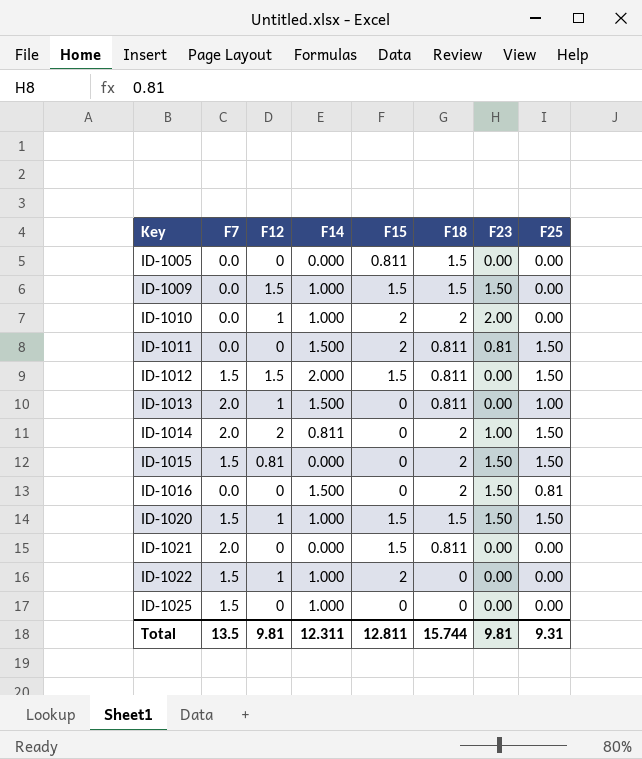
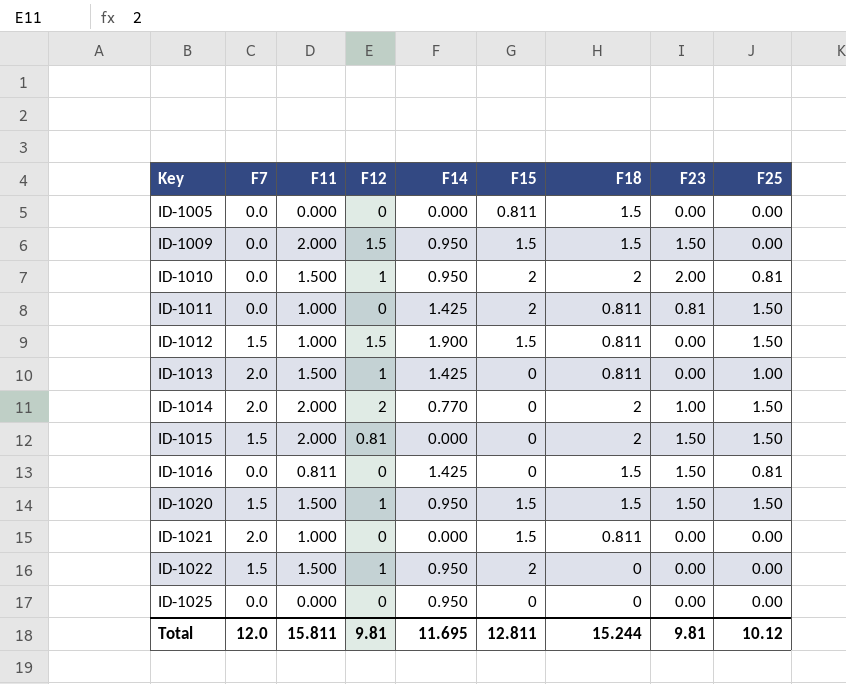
column F11 | position: none -> 3
ID-1009 | F14: 1.000 -> 0.950
ID-1010 | F14: 1.000 -> 0.950
ID-1010 | F25: 0.00 -> 0.81
ID-1011 | F14: 1.500 -> 1.425
ID-1012 | F14: 2.000 -> 1.900
ID-1013 | F14: 1.500 -> 1.425
ID-1014 | F14: 0.811 -> 0.770
ID-1016 | F14: 1.500 -> 1.425
ID-1016 | F18: 2 -> 1.5
ID-1020 | F14: 1.000 -> 0.950
ID-1022 | F14: 1.000 -> 0.950
ID-1025 | F7: 1.5 -> 0.0
ID-1025 | F14: 1.000 -> 0.950
Total | F7: 13.5 -> 12.0
Total | F14: 12.311 -> 11.695
Total | F18: 15.744 -> 15.244
Total | F25: 9.31 -> 10.12

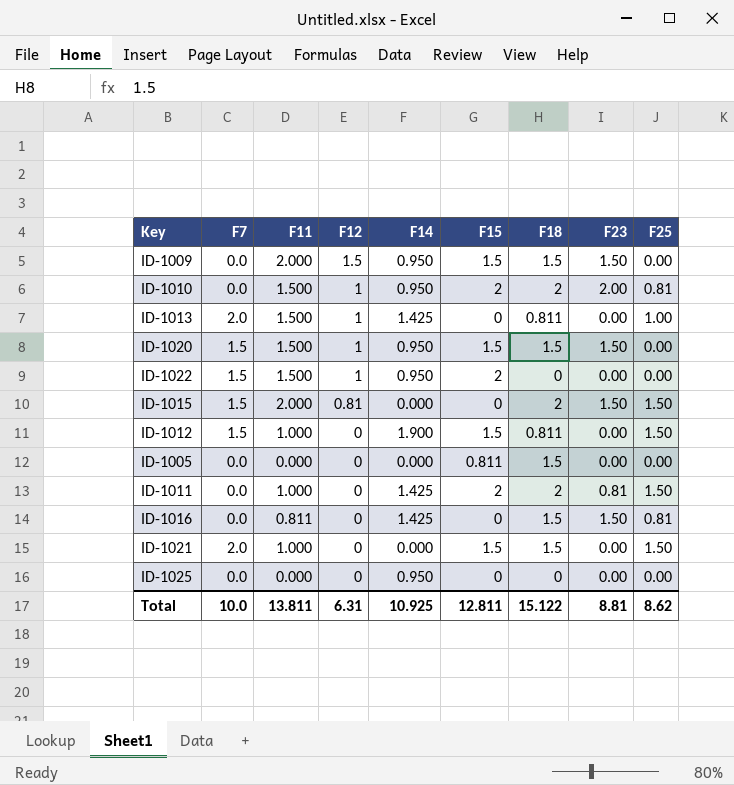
row order: Key ascending -> F12 descending
row ID-1014: 2.0 | 2.000 | 2 | 0.770 | 0 | 2 | 1.00 | 1.50 -> none
ID-1020 | F25: 1.50 -> 0.00
ID-1012 | F12: 1.5 -> 0
ID-1011 | F18: 0.811 -> 2
ID-1021 | F18: 0.811 -> 1.5
ID-1021 | F25: 0.00 -> 1.50
Total | F7: 12.0 -> 10.0
Total | F11: 15.811 -> 13.811
Total | F12: 9.81 -> 6.31
Total | F14: 11.695 -> 10.925
Total | F18: 15.244 -> 15.122
Total | F23: 9.81 -> 8.81
Total | F25: 10.12 -> 8.62

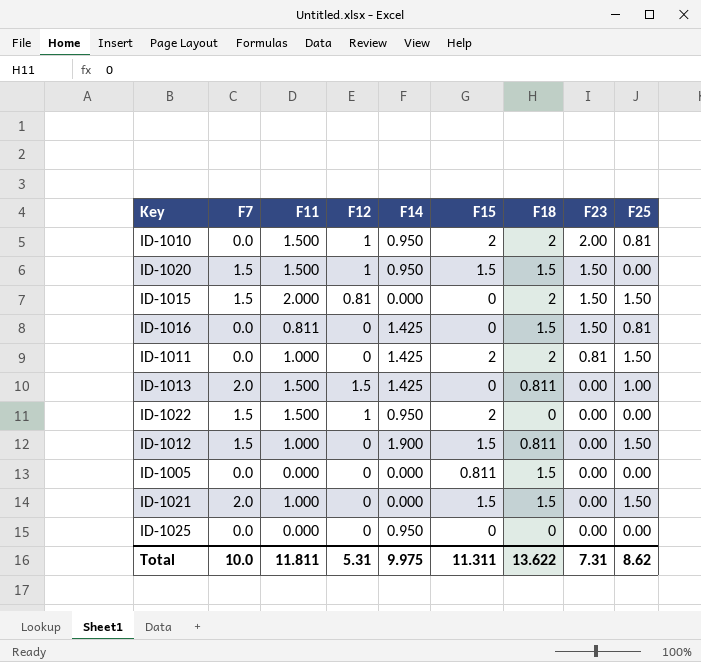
row order: F12 descending -> F23 descending
row ID-1009: 0.0 | 2.000 | 1.5 | 0.950 | 1.5 | 1.5 | 1.50 | 0.00 -> none
ID-1013 | F12: 1 -> 1.5
Total | F11: 13.811 -> 11.811
Total | F12: 6.31 -> 5.31
Total | F14: 10.925 -> 9.975
Total | F15: 12.811 -> 11.311
Total | F18: 15.122 -> 13.622
Total | F23: 8.81 -> 7.31

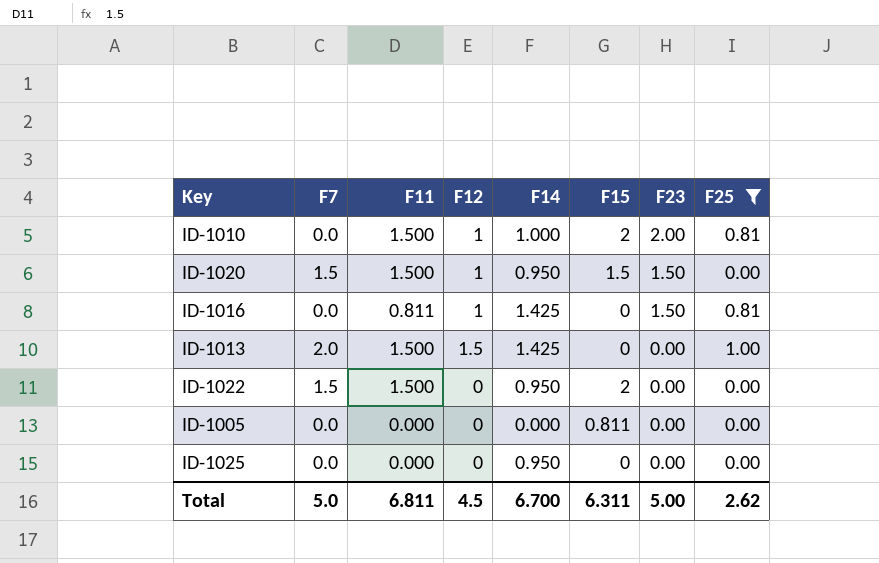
filter: none -> F25 != 1.50
column F18 | position: 7 -> none
ID-1010 | F14: 0.950 -> 1.000
ID-1016 | F12: 0 -> 1
ID-1022 | F12: 1 -> 0
Total | F7: 10.0 -> 5.0
Total | F11: 11.811 -> 6.811
Total | F12: 5.31 -> 4.5
Total | F14: 9.975 -> 6.700
Total | F15: 11.311 -> 6.311
Total | F23: 7.31 -> 5.00
Total | F25: 8.62 -> 2.62

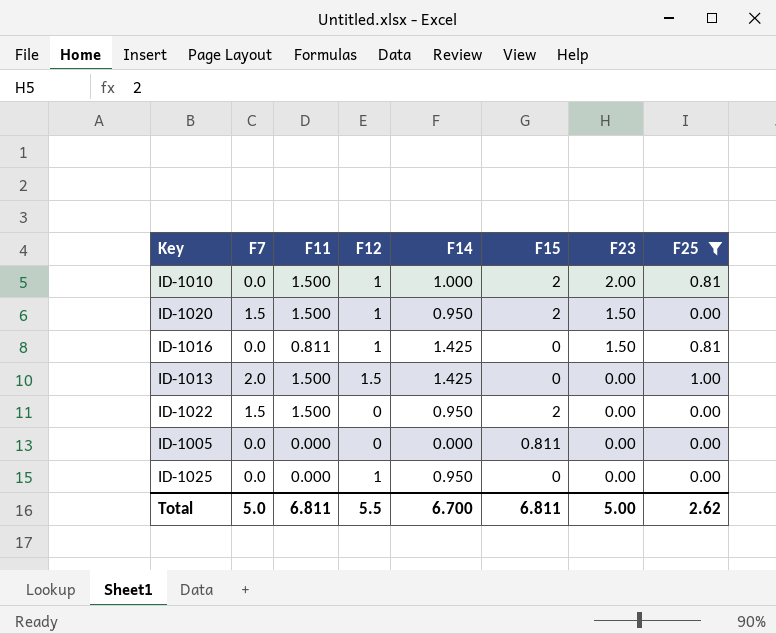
ID-1020 | F15: 1.5 -> 2
ID-1025 | F12: 0 -> 1
Total | F12: 4.5 -> 5.5
Total | F15: 6.311 -> 6.811

